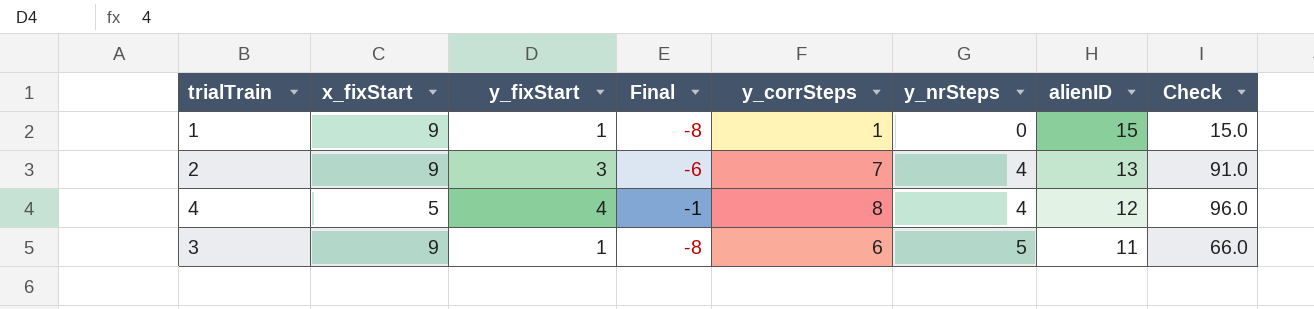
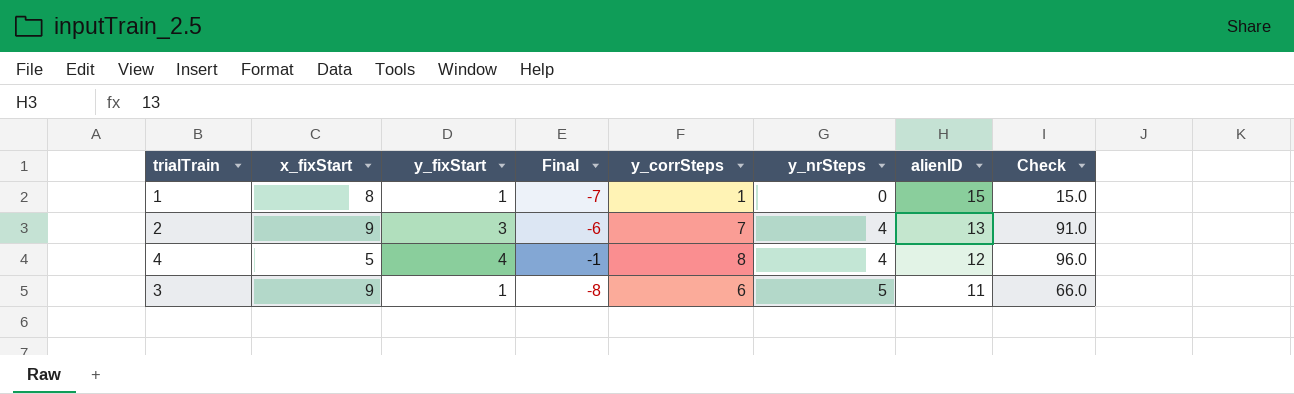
1 | x_fixStart: 9 -> 8
1 | Final: -8 -> -7

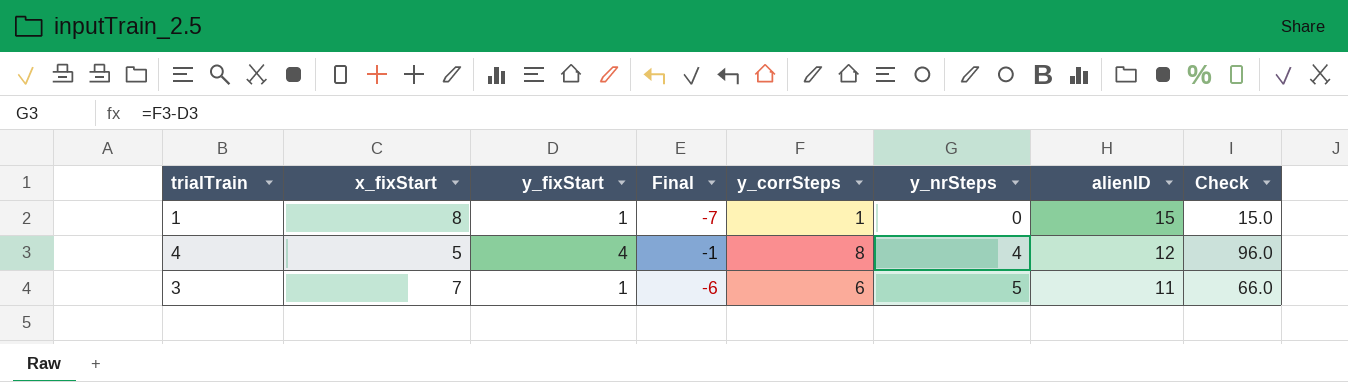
row 2: 9 | 3 | -6 | 7 | 4 | 13 | 91.0 -> none
3 | x_fixStart: 9 -> 7
3 | Final: -8 -> -6

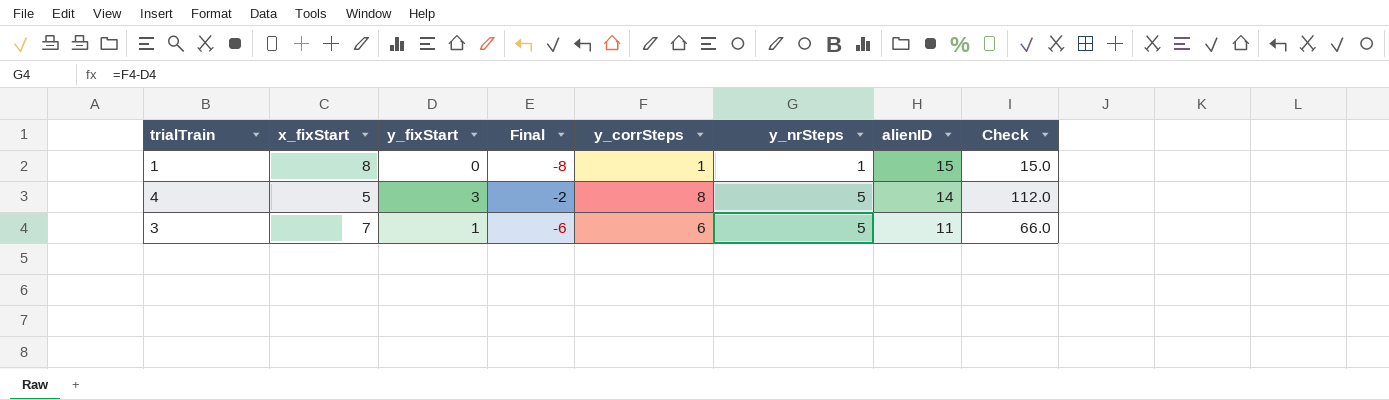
1 | y_fixStart: 1 -> 0
1 | Final: -7 -> -8
1 | y_nrSteps: 0 -> 1
4 | y_fixStart: 4 -> 3
4 | Final: -1 -> -2
4 | y_nrSteps: 4 -> 5
4 | alienID: 12 -> 14
4 | Check: 96.0 -> 112.0

